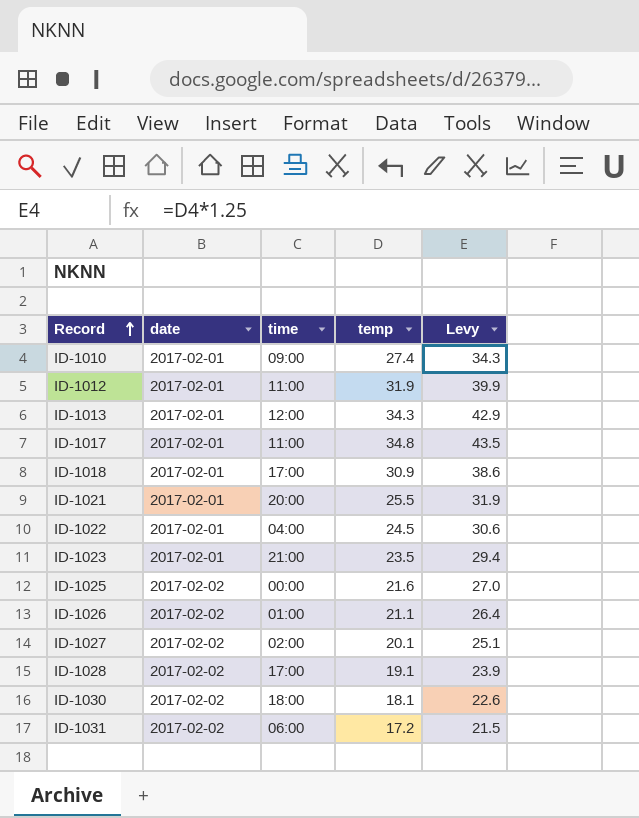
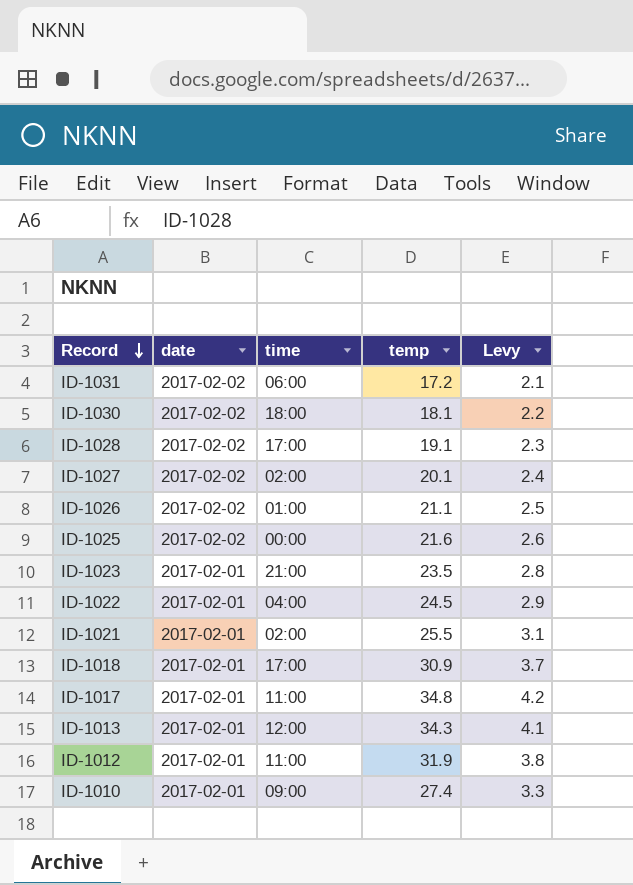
row order: Record ascending -> Record descending
column Levy | formula: [temp] * 1.25 -> [temp] * 0.12
ID-1021 | time: 20:00 -> 02:00

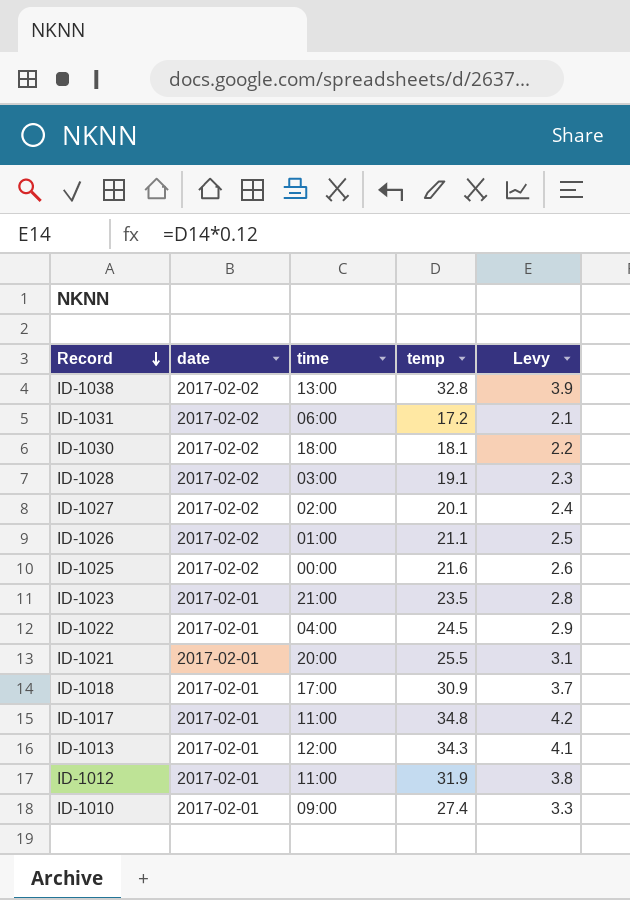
row ID-1038: none -> 2017-02-02 | 13:00 | 32.8 | 3.9
ID-1028 | time: 17:00 -> 03:00
ID-1021 | time: 02:00 -> 20:00

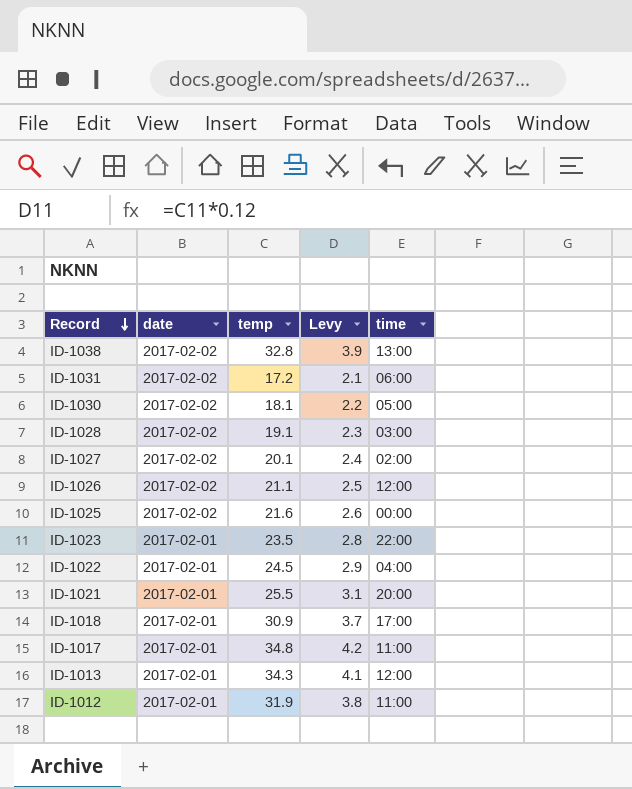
column time | position: 3 -> 5
row ID-1010: 2017-02-01 | 09:00 | 27.4 | 3.3 -> none
ID-1030 | time: 18:00 -> 05:00
ID-1026 | time: 01:00 -> 12:00
ID-1023 | time: 21:00 -> 22:00

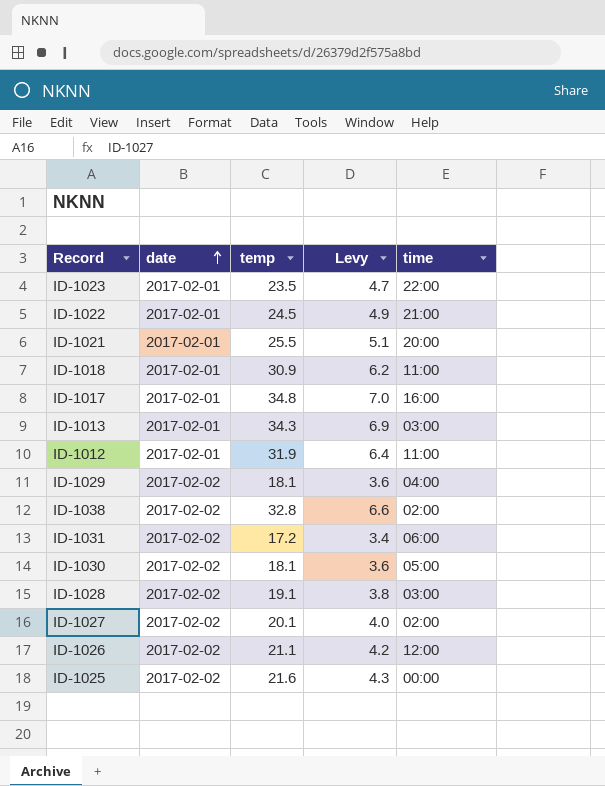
row order: Record descending -> date ascending
column Levy | formula: [temp] * 0.12 -> [temp] * 0.2
ID-1022 | time: 04:00 -> 21:00
ID-1018 | time: 17:00 -> 11:00
ID-1017 | time: 11:00 -> 16:00
ID-1013 | time: 12:00 -> 03:00
row ID-1029: none -> 2017-02-02 | 18.1 | 3.6 | 04:00
ID-1038 | time: 13:00 -> 02:00

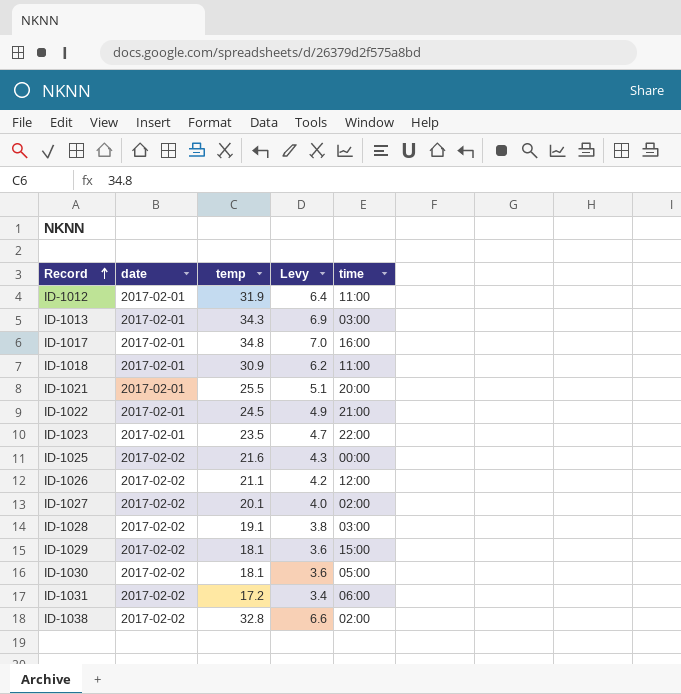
row order: date ascending -> Record ascending
ID-1029 | time: 04:00 -> 15:00

